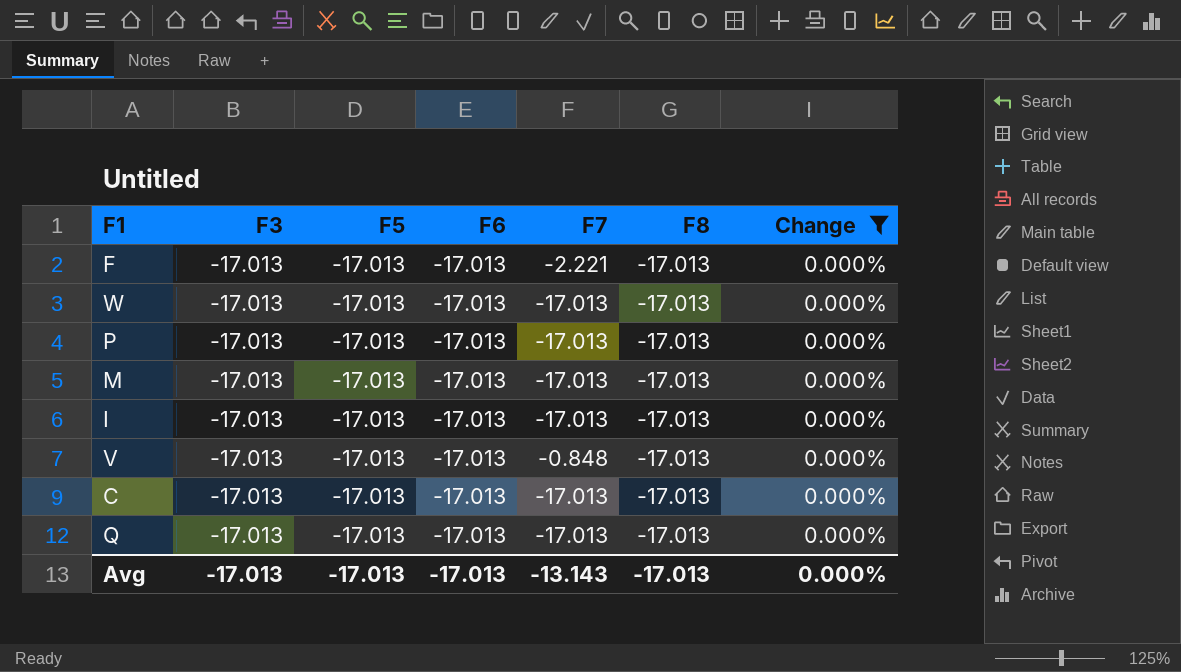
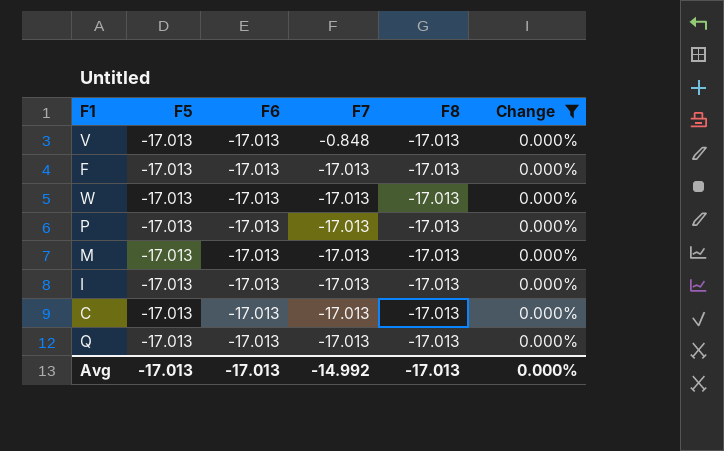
row order: none -> F7 descending
column F3 | position: 2 -> none
F | F7: -2.221 -> -17.013
Avg | F7: -13.143 -> -14.992

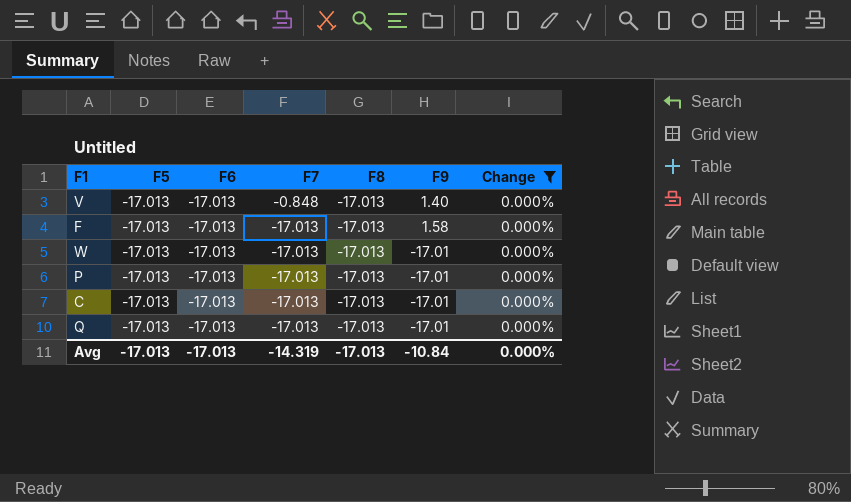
column F9 | position: none -> 6
row M: -17.013 | -17.013 | -17.013 | -17.013 | 0.000% -> none
row I: -17.013 | -17.013 | -17.013 | -17.013 | 0.000% -> none
Avg | F7: -14.992 -> -14.319

